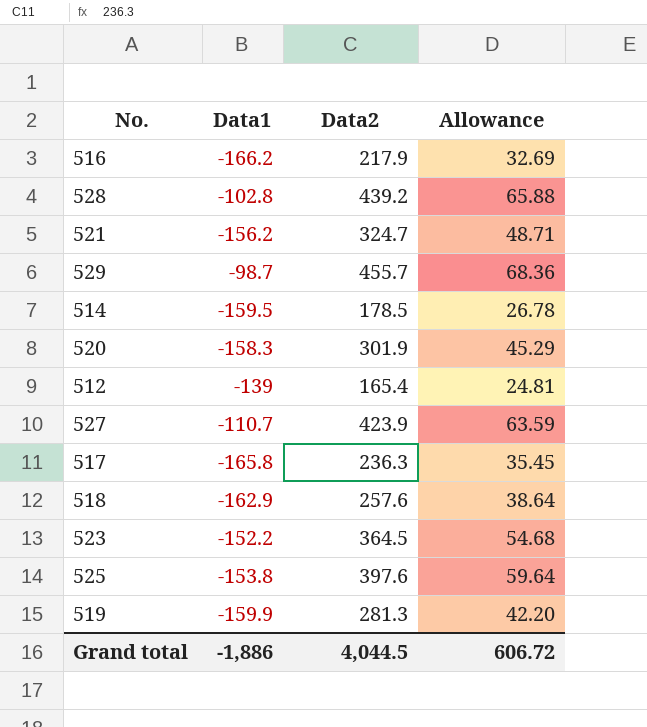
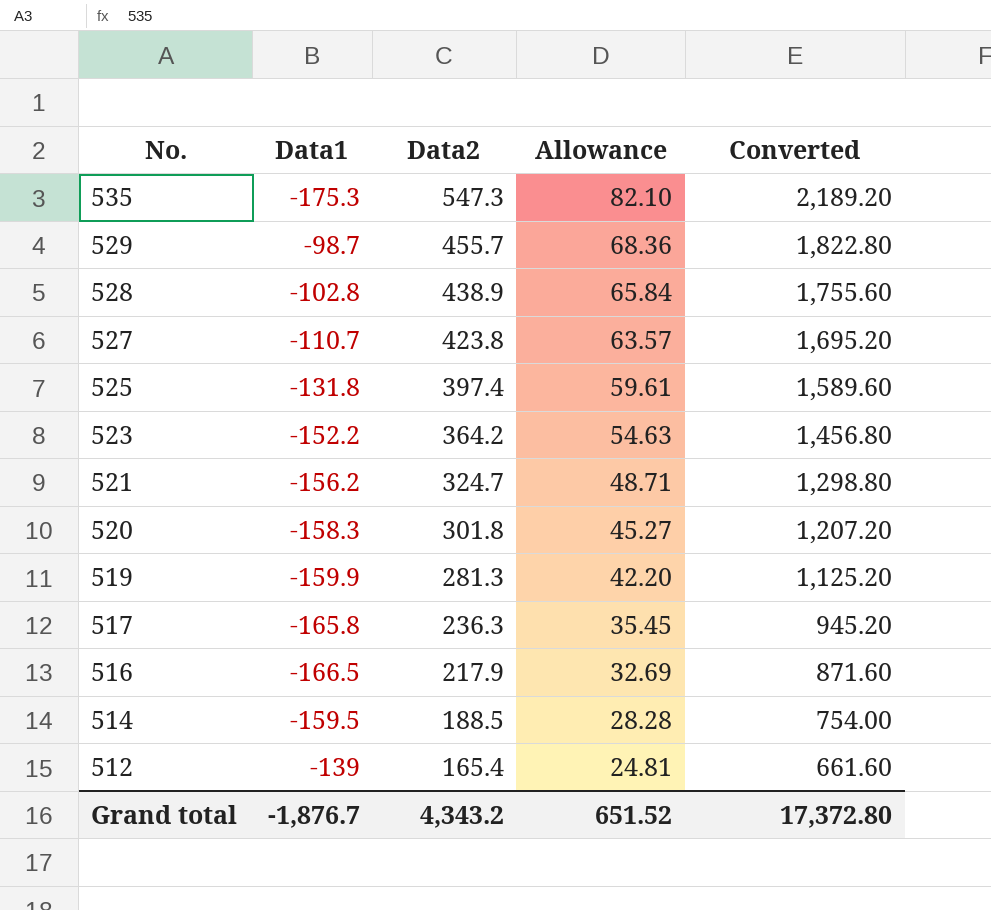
row order: none -> No. descending
column Converted | formula: none -> [Data2] * 4
row 518: -162.9 | 257.6 | 38.64 -> none
row 535: none -> -175.3 | 547.3 | 82.10 | 2,189.20
528 | Data2: 439.2 -> 438.9
528 | Allowance: 65.88 -> 65.84
527 | Data2: 423.9 -> 423.8
527 | Allowance: 63.59 -> 63.57
525 | Data1: -153.8 -> -131.8
525 | Data2: 397.6 -> 397.4
525 | Allowance: 59.64 -> 59.61
523 | Data2: 364.5 -> 364.2
523 | Allowance: 54.68 -> 54.63
520 | Data2: 301.9 -> 301.8
520 | Allowance: 45.29 -> 45.27
516 | Data1: -166.2 -> -166.5
514 | Data2: 178.5 -> 188.5
514 | Allowance: 26.78 -> 28.28
Grand total | Data1: -1,886 -> -1,876.7
Grand total | Data2: 4,044.5 -> 4,343.2
Grand total | Allowance: 606.72 -> 651.52

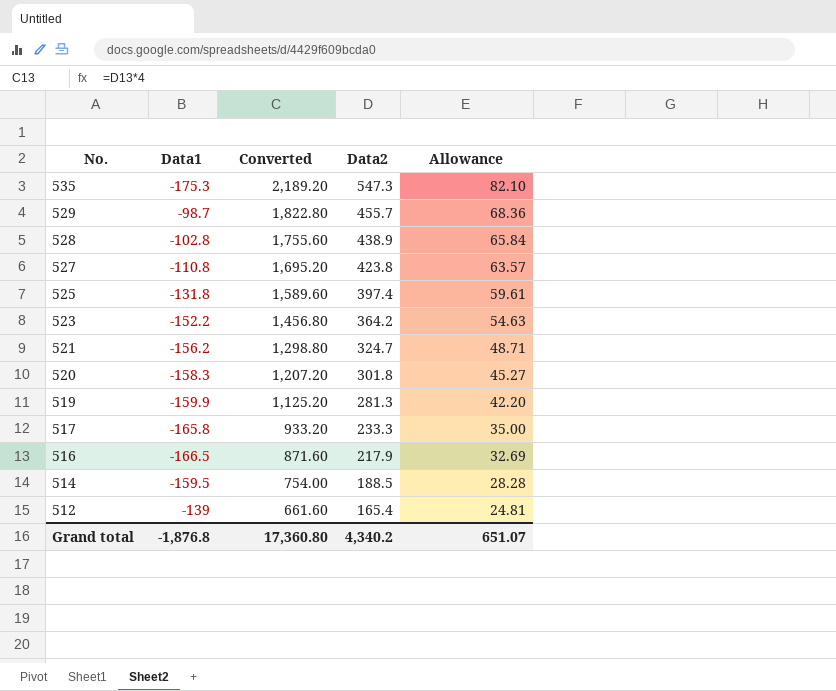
column Converted | position: 5 -> 3
527 | Data1: -110.7 -> -110.8
517 | Converted: 945.20 -> 933.20
517 | Data2: 236.3 -> 233.3
517 | Allowance: 35.45 -> 35.00
Grand total | Data1: -1,876.7 -> -1,876.8
Grand total | Converted: 17,372.80 -> 17,360.80
Grand total | Data2: 4,343.2 -> 4,340.2
Grand total | Allowance: 651.52 -> 651.07

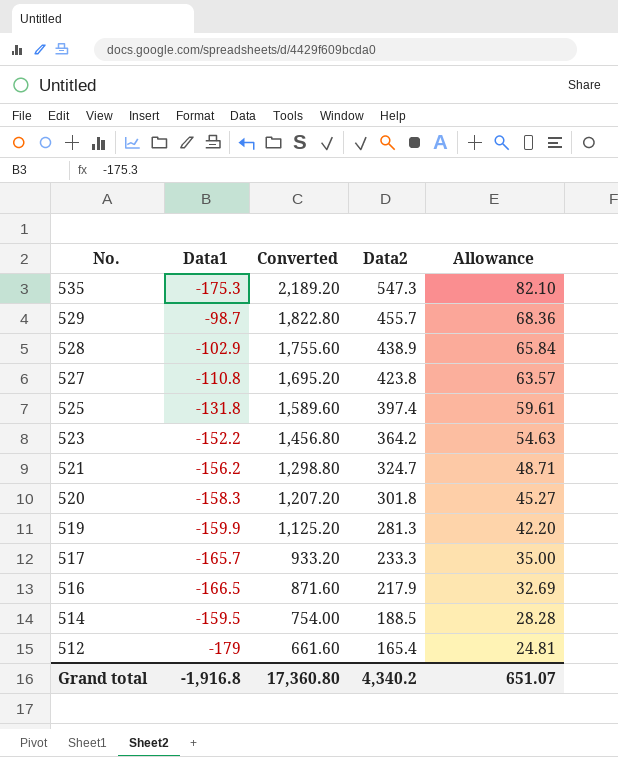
528 | Data1: -102.8 -> -102.9
517 | Data1: -165.8 -> -165.7
512 | Data1: -139 -> -179
Grand total | Data1: -1,876.8 -> -1,916.8

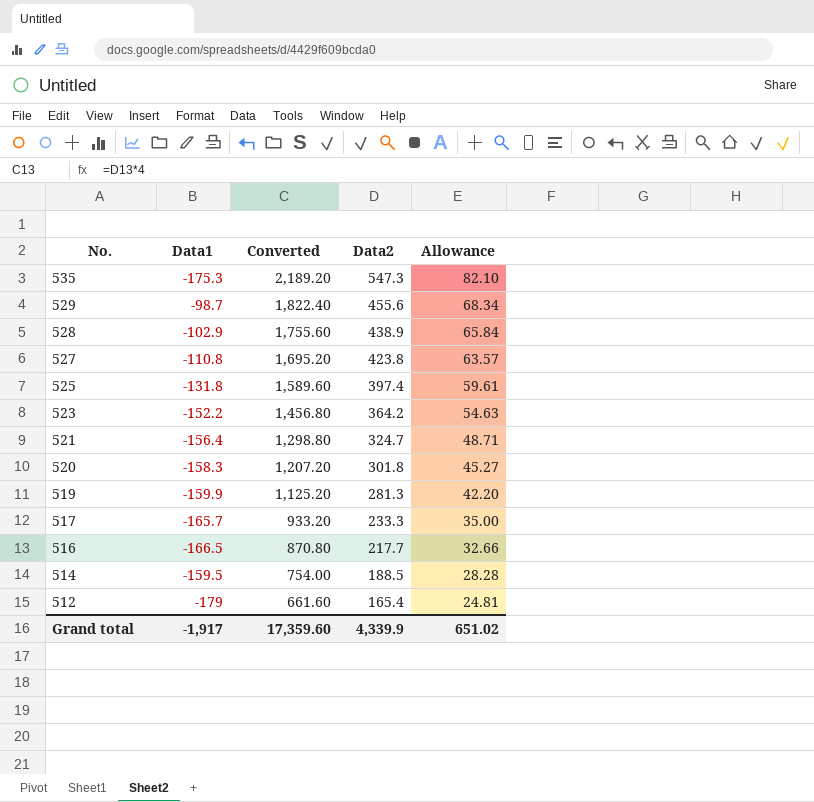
529 | Converted: 1,822.80 -> 1,822.40
529 | Data2: 455.7 -> 455.6
529 | Allowance: 68.36 -> 68.34
521 | Data1: -156.2 -> -156.4
516 | Converted: 871.60 -> 870.80
516 | Data2: 217.9 -> 217.7
516 | Allowance: 32.69 -> 32.66
Grand total | Data1: -1,916.8 -> -1,917
Grand total | Converted: 17,360.80 -> 17,359.60
Grand total | Data2: 4,340.2 -> 4,339.9
Grand total | Allowance: 651.07 -> 651.02

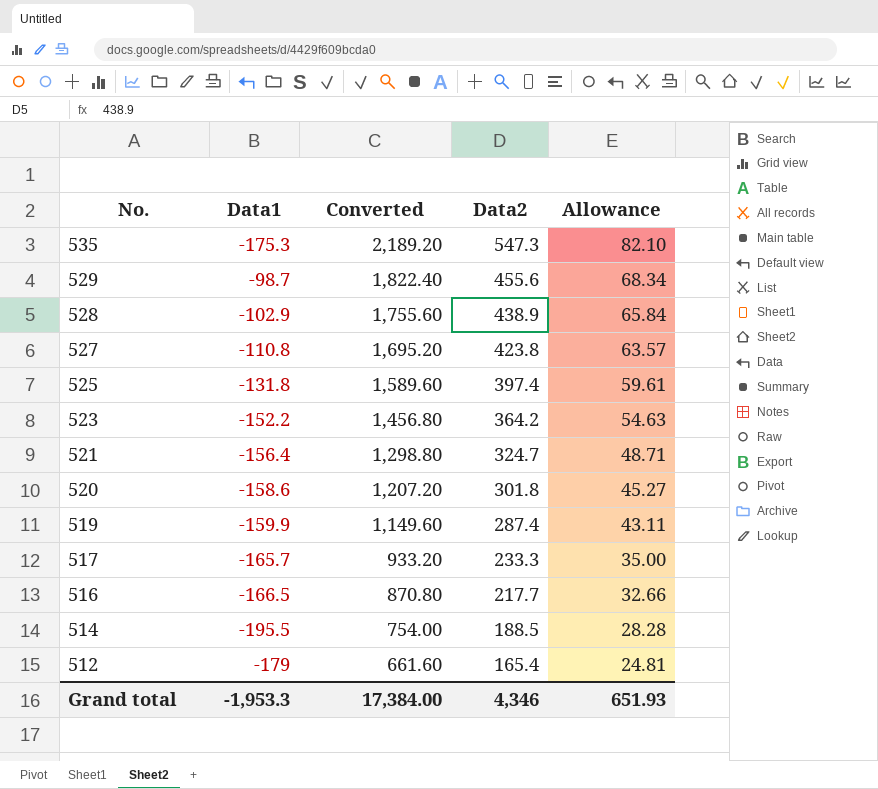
520 | Data1: -158.3 -> -158.6
519 | Converted: 1,125.20 -> 1,149.60
519 | Data2: 281.3 -> 287.4
519 | Allowance: 42.20 -> 43.11
514 | Data1: -159.5 -> -195.5
Grand total | Data1: -1,917 -> -1,953.3
Grand total | Converted: 17,359.60 -> 17,384.00
Grand total | Data2: 4,339.9 -> 4,346
Grand total | Allowance: 651.02 -> 651.93

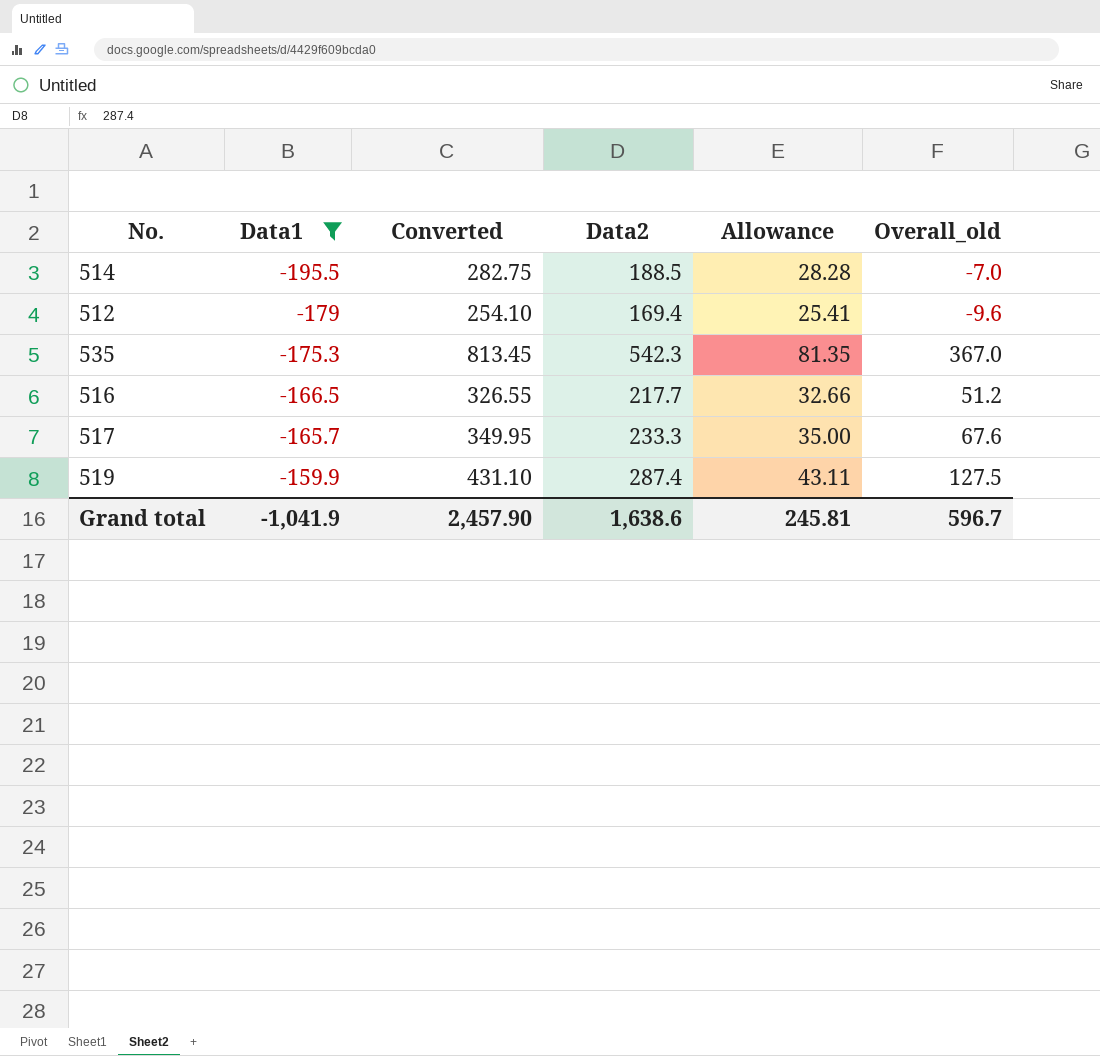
filter: none -> Data1 <= -159.9
row order: No. descending -> Data1 ascending
column Converted | formula: [Data2] * 4 -> [Data2] * 1.5
column Overall_old | formula: none -> [Data1] + [Data2]
512 | Data2: 165.4 -> 169.4
512 | Allowance: 24.81 -> 25.41
535 | Data2: 547.3 -> 542.3
535 | Allowance: 82.10 -> 81.35
Grand total | Data1: -1,953.3 -> -1,041.9
Grand total | Converted: 17,384.00 -> 2,457.90
Grand total | Data2: 4,346 -> 1,638.6
Grand total | Allowance: 651.93 -> 245.81

